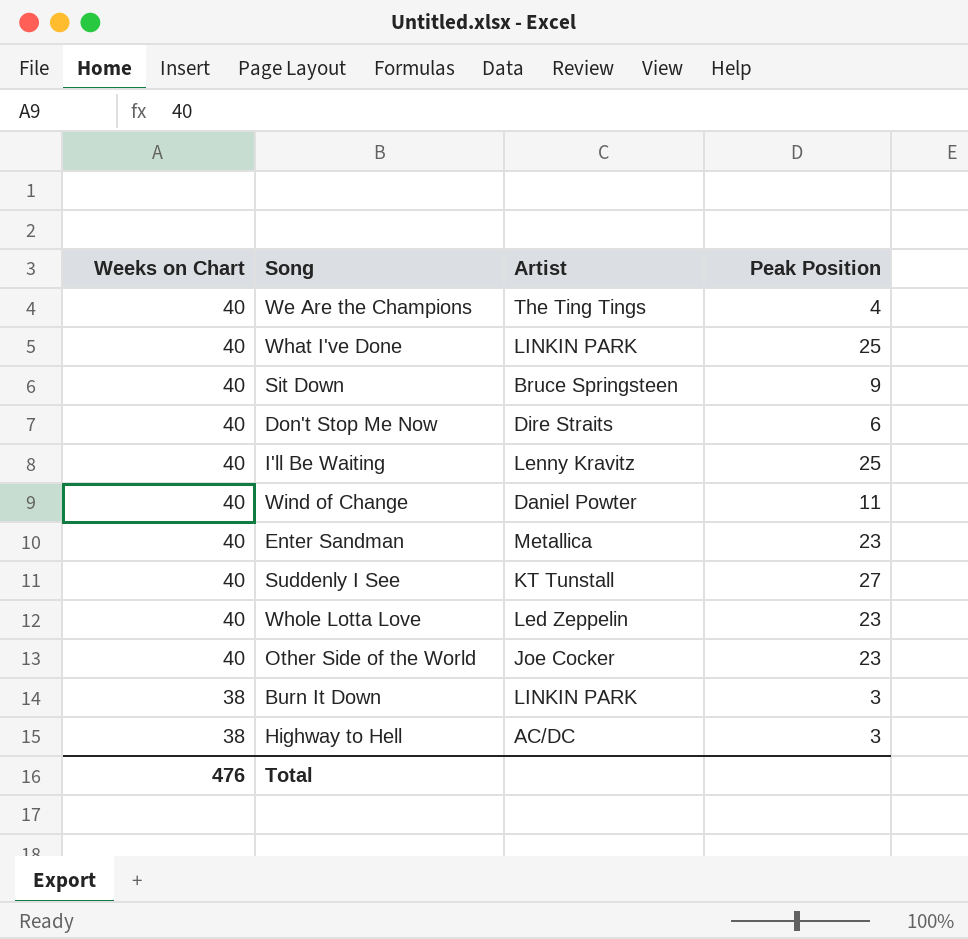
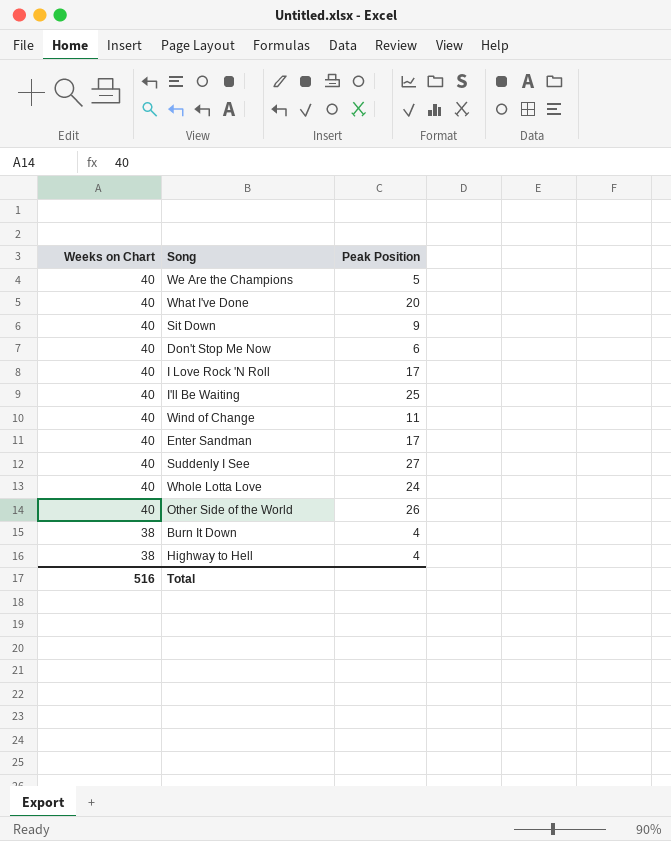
column Artist | position: 3 -> none
We Are the Champions | Peak Position: 4 -> 5
What I've Done | Peak Position: 25 -> 20
row I Love Rock 'N Roll: none -> 40 | 17
Enter Sandman | Peak Position: 23 -> 17
Whole Lotta Love | Peak Position: 23 -> 24
Other Side of the World | Peak Position: 23 -> 26
Burn It Down | Peak Position: 3 -> 4
Highway to Hell | Peak Position: 3 -> 4
Total | Weeks on Chart: 476 -> 516

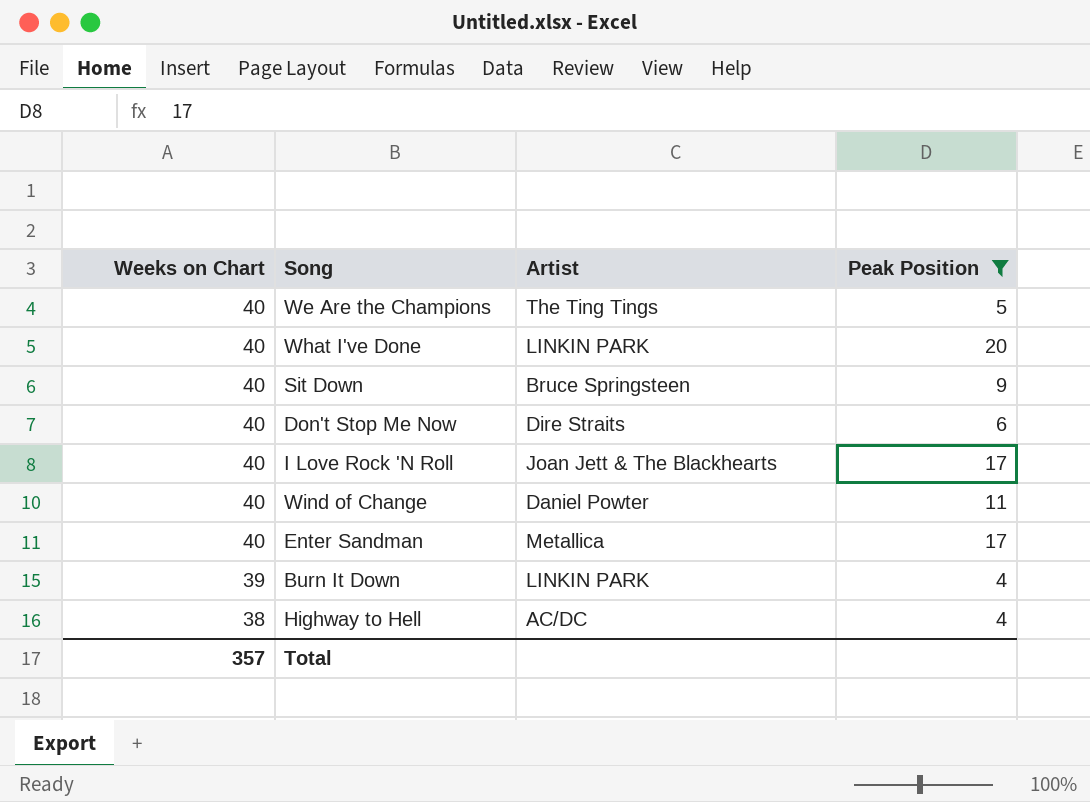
filter: none -> Peak Position <= 20
column Artist | position: none -> 3
Burn It Down | Weeks on Chart: 38 -> 39
Total | Weeks on Chart: 516 -> 357

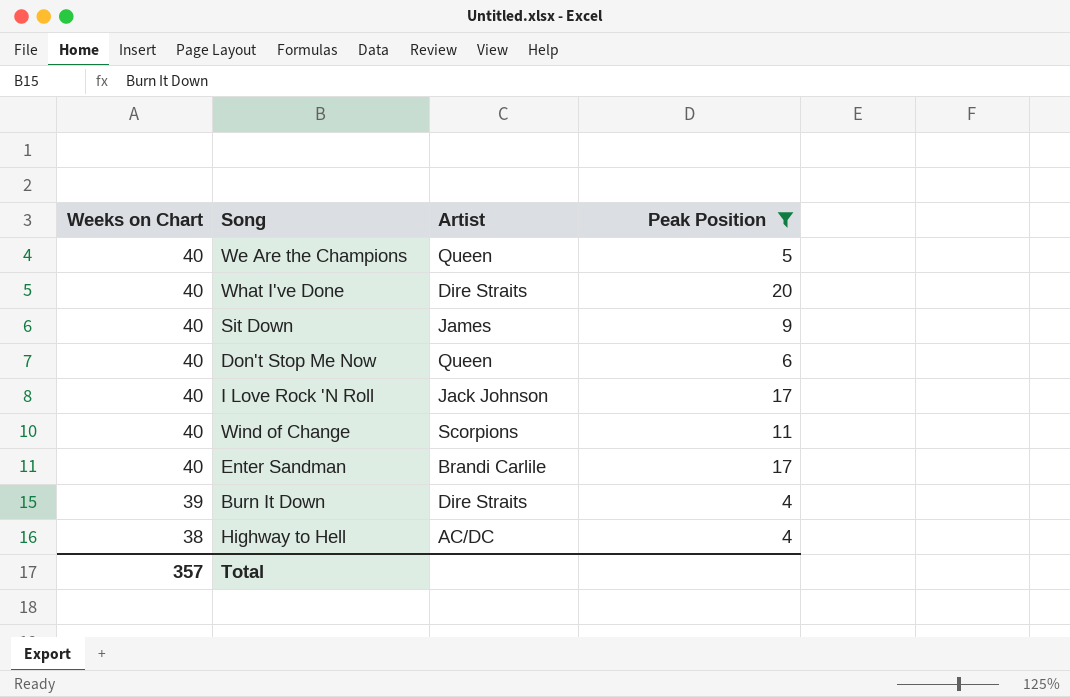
We Are the Champions | Artist: The Ting Tings -> Queen
What I've Done | Artist: LINKIN PARK -> Dire Straits
Sit Down | Artist: Bruce Springsteen -> James
Don't Stop Me Now | Artist: Dire Straits -> Queen
I Love Rock 'N Roll | Artist: Joan Jett & The Blackhearts -> Jack Johnson
Wind of Change | Artist: Daniel Powter -> Scorpions
Enter Sandman | Artist: Metallica -> Brandi Carlile
Burn It Down | Artist: LINKIN PARK -> Dire Straits

